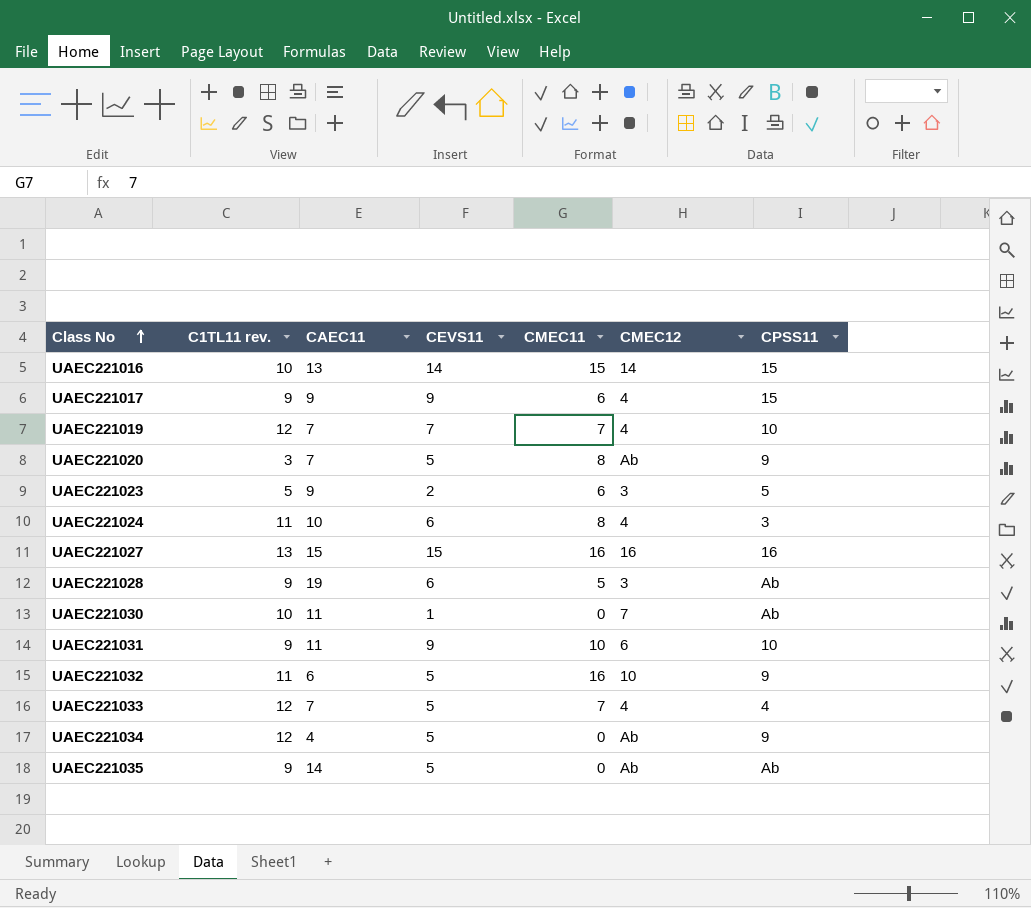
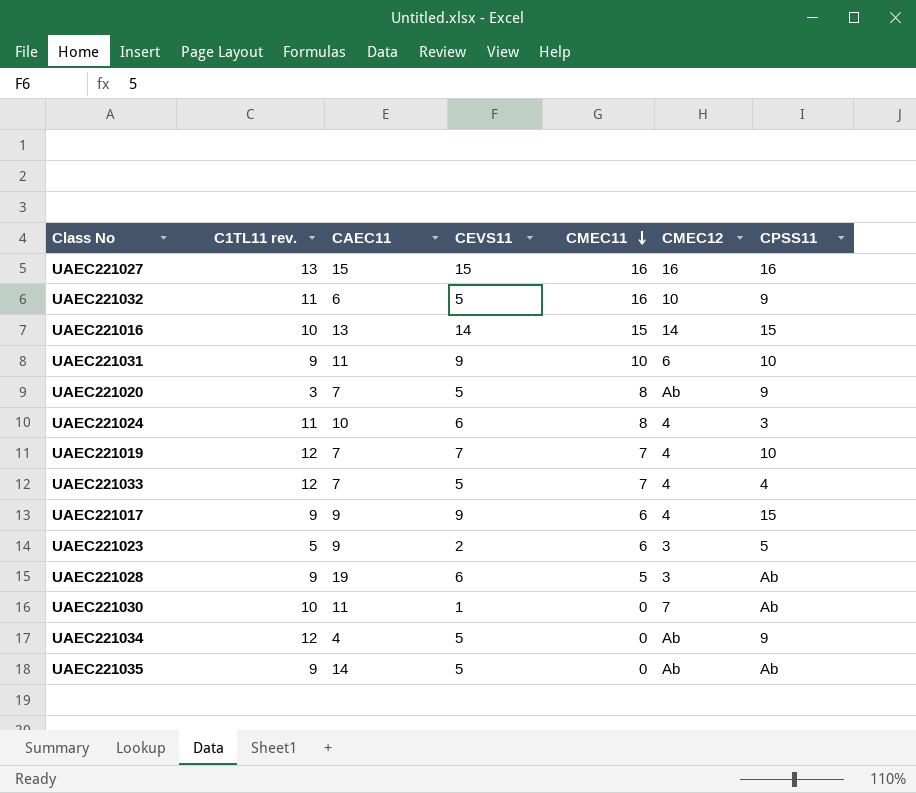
row order: Class No ascending -> CMEC11 descending

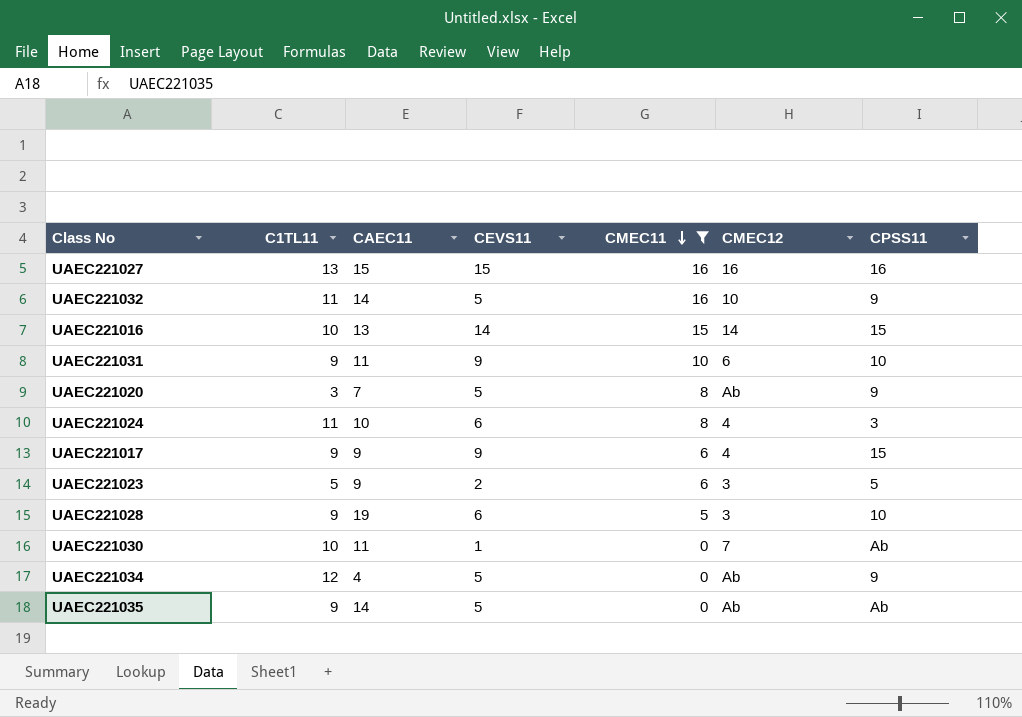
filter: none -> CMEC11 != 7
column name: C1TL11 rev. -> C1TL11
UAEC221032 | CAEC11: 6 -> 14
UAEC221028 | CPSS11: Ab -> 10

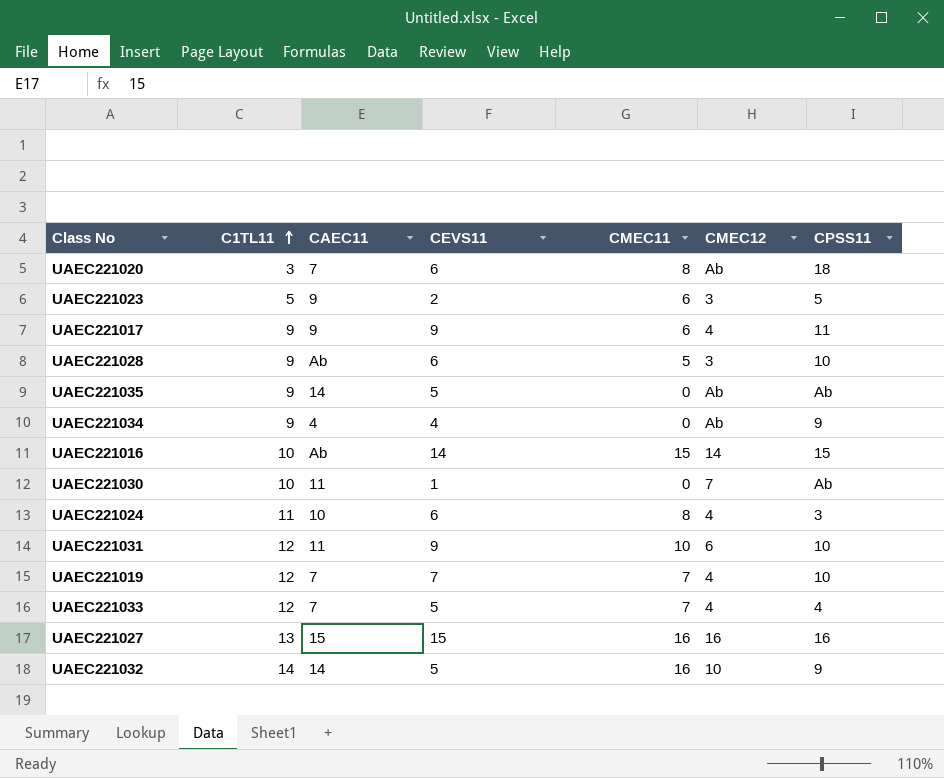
filter: CMEC11 != 7 -> none
row order: CMEC11 descending -> C1TL11 ascending
UAEC221020 | CEVS11: 5 -> 6
UAEC221020 | CPSS11: 9 -> 18
UAEC221017 | CPSS11: 15 -> 11
UAEC221028 | CAEC11: 19 -> Ab
UAEC221034 | C1TL11: 12 -> 9
UAEC221034 | CEVS11: 5 -> 4
UAEC221016 | CAEC11: 13 -> Ab
UAEC221031 | C1TL11: 9 -> 12
UAEC221032 | C1TL11: 11 -> 14

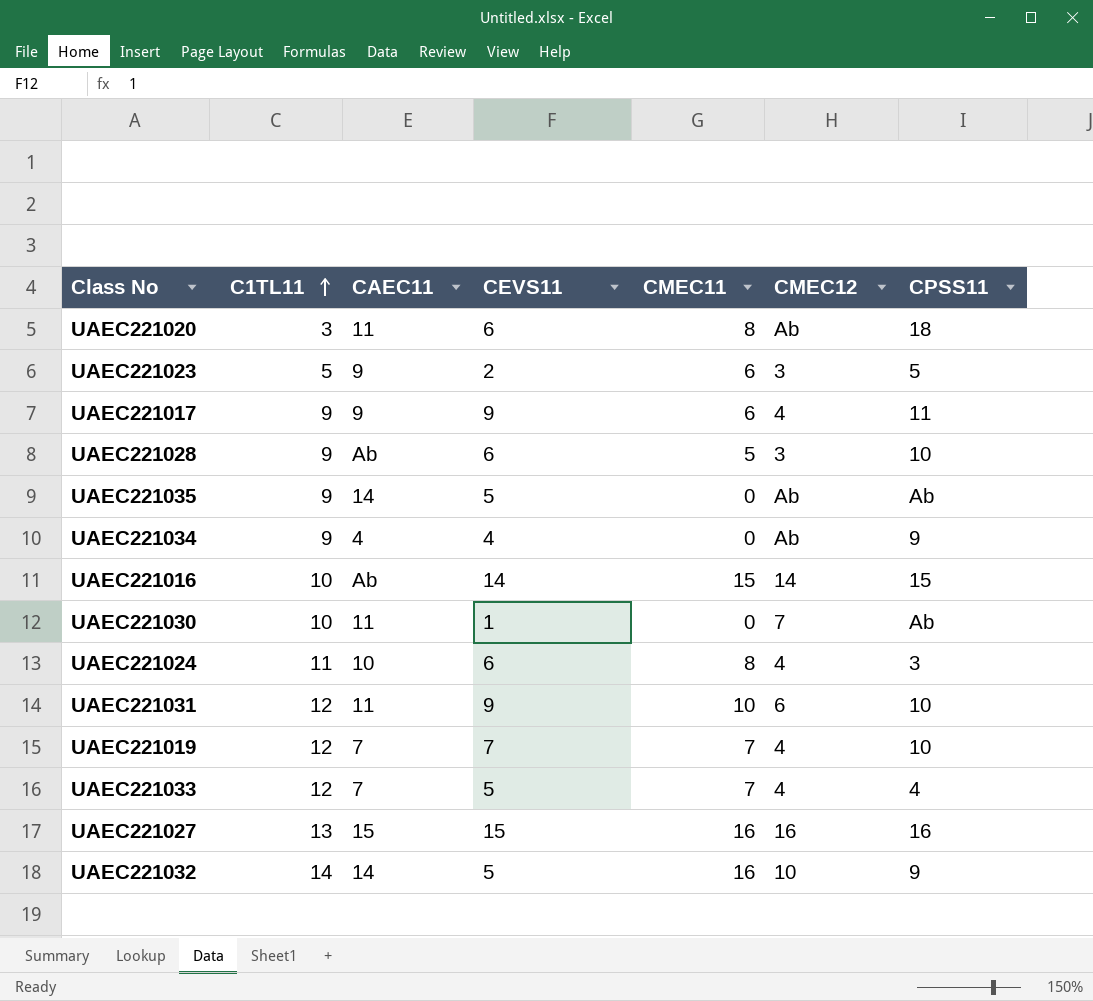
UAEC221020 | CAEC11: 7 -> 11

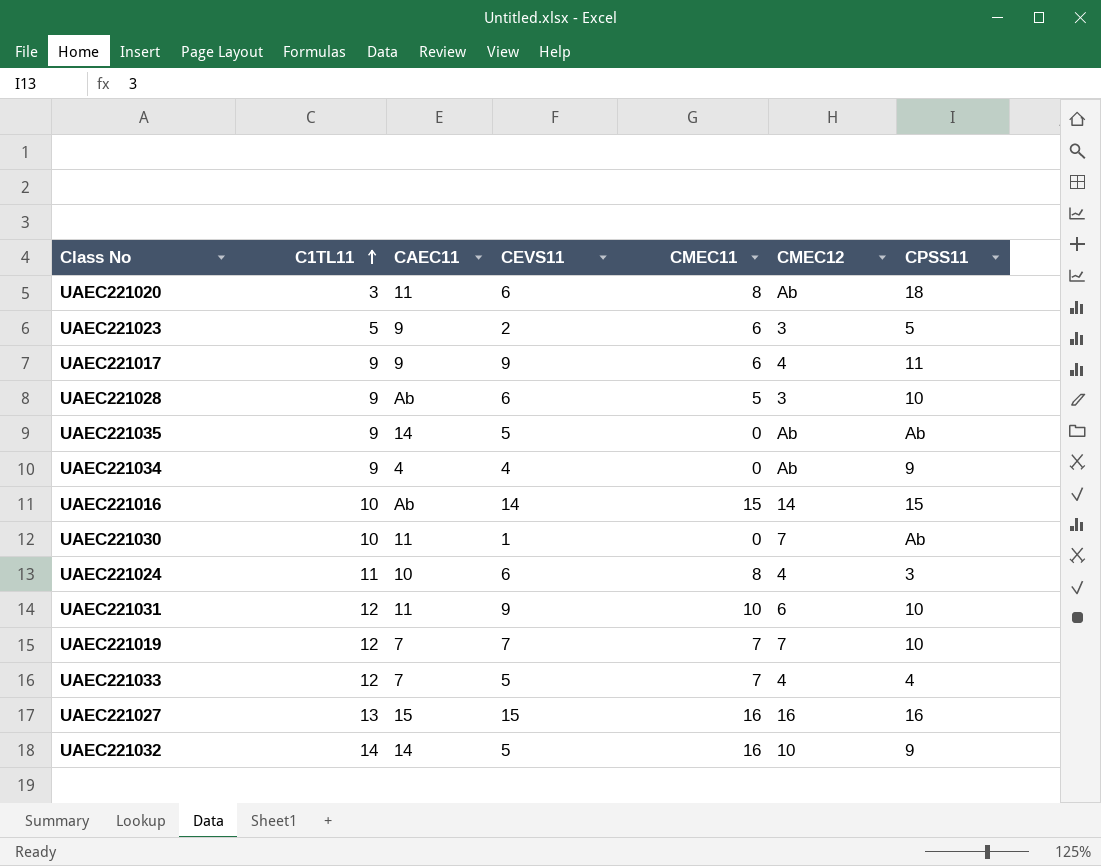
UAEC221019 | CMEC12: 4 -> 7

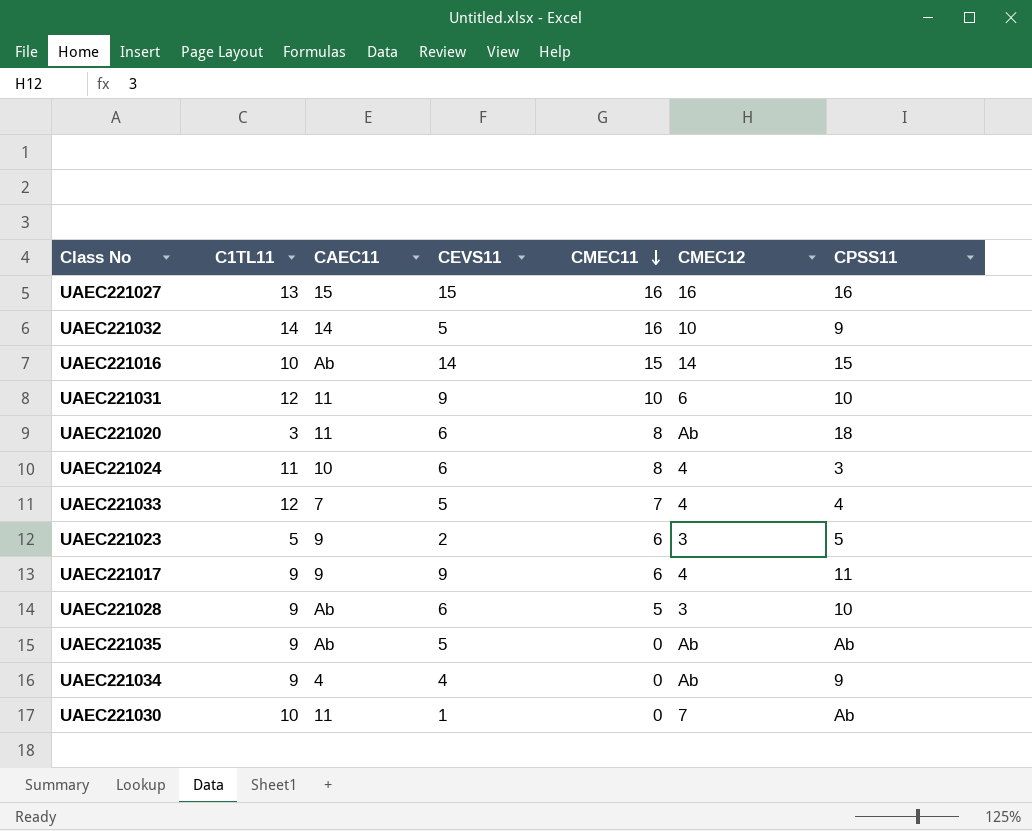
row order: C1TL11 ascending -> CMEC11 descending
row UAEC221019: 12 | 7 | 7 | 7 | 7 | 10 -> none
UAEC221035 | CAEC11: 14 -> Ab

